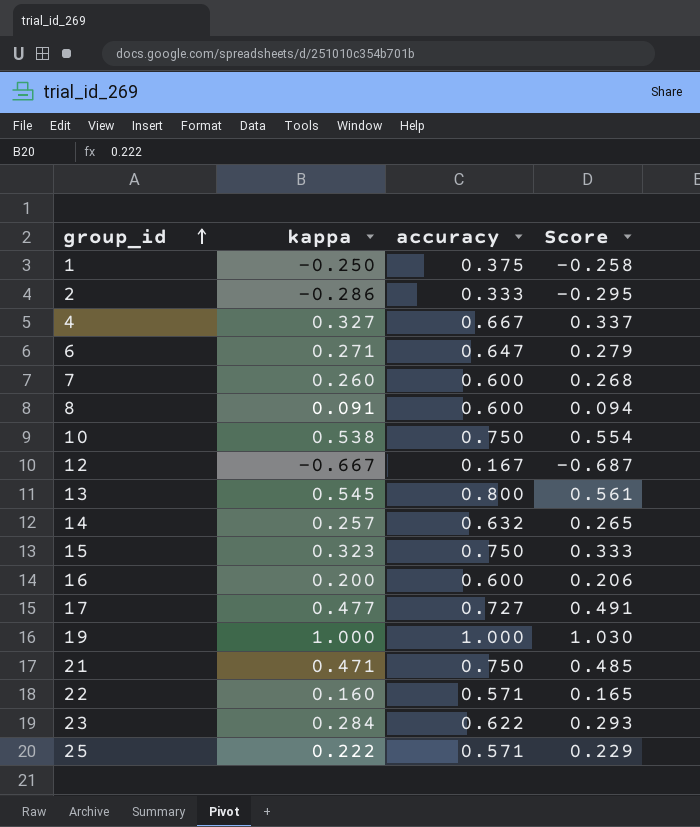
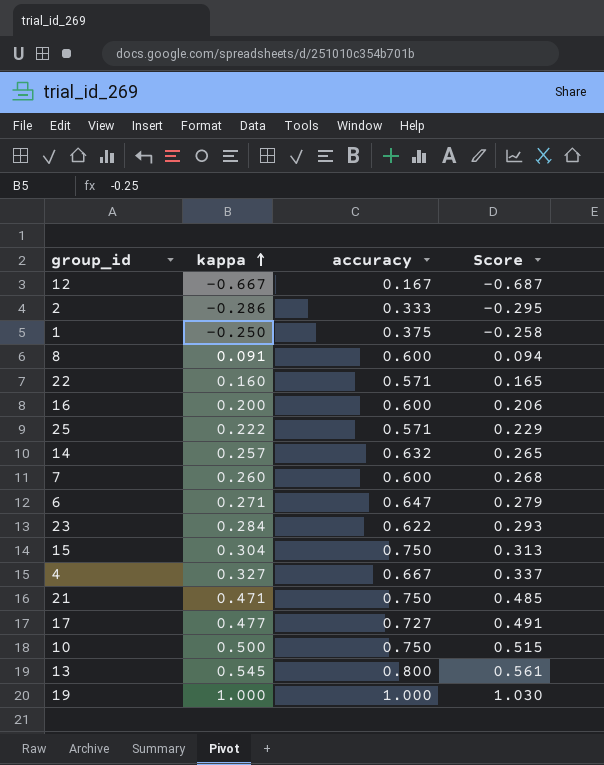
row order: group_id ascending -> kappa ascending
15 | kappa: 0.323 -> 0.304
15 | Score: 0.333 -> 0.313
10 | kappa: 0.538 -> 0.500
10 | Score: 0.554 -> 0.515

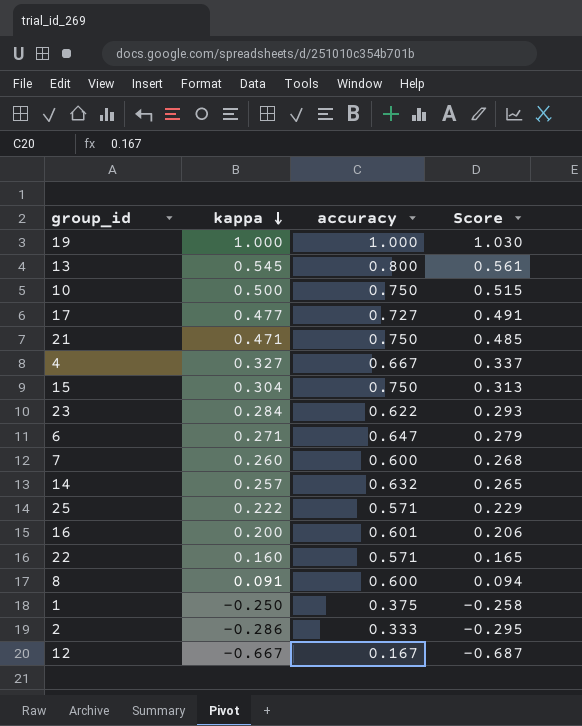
row order: kappa ascending -> kappa descending
16 | accuracy: 0.600 -> 0.601

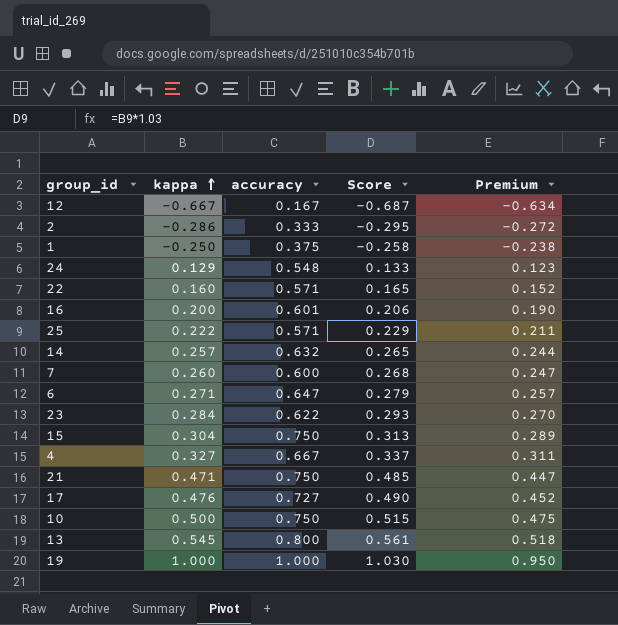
row order: kappa descending -> kappa ascending
column Premium | formula: none -> [kappa] * 0.95
row 8: 0.091 | 0.600 | 0.094 -> none
row 24: none -> 0.129 | 0.548 | 0.133 | 0.123
17 | kappa: 0.477 -> 0.476
17 | Score: 0.491 -> 0.490

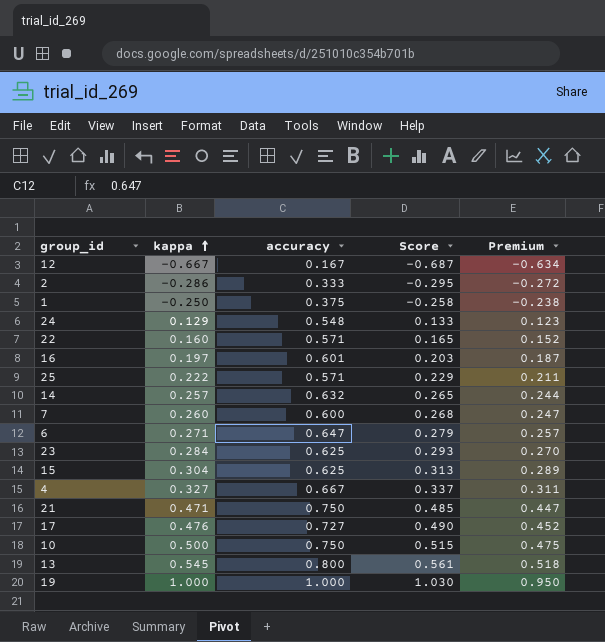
16 | kappa: 0.200 -> 0.197
16 | Score: 0.206 -> 0.203
16 | Premium: 0.190 -> 0.187
23 | accuracy: 0.622 -> 0.625
15 | accuracy: 0.750 -> 0.625

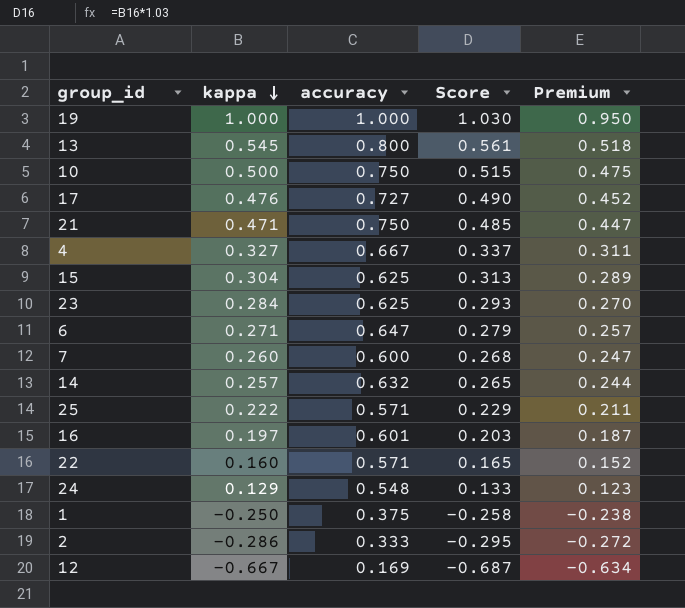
row order: kappa ascending -> kappa descending
12 | accuracy: 0.167 -> 0.169

